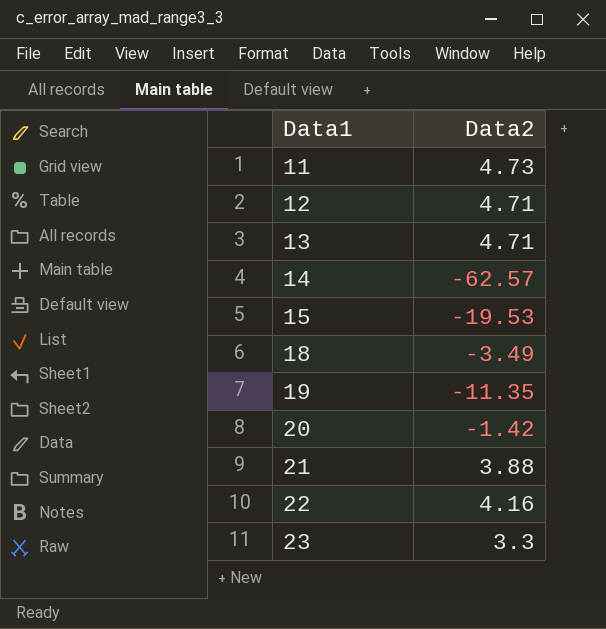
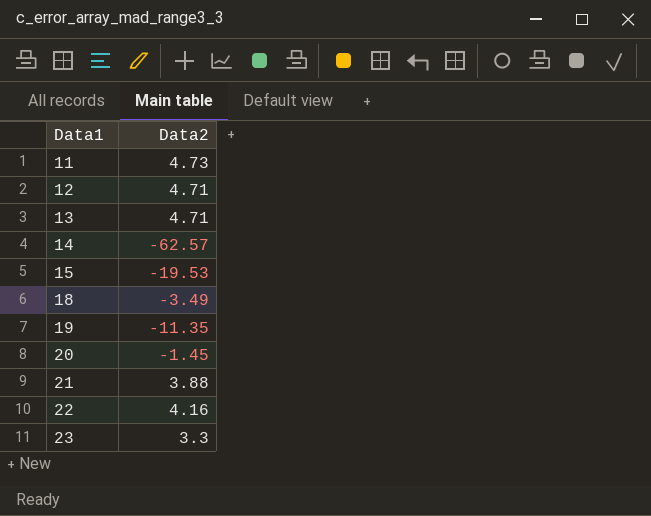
20 | Data2: -1.42 -> -1.45

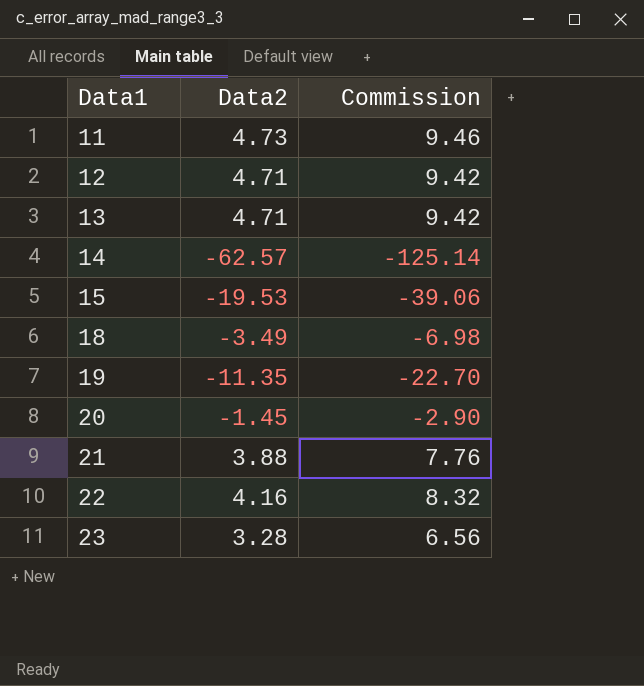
column Commission | formula: none -> [Data2] * 2
23 | Data2: 3.3 -> 3.28

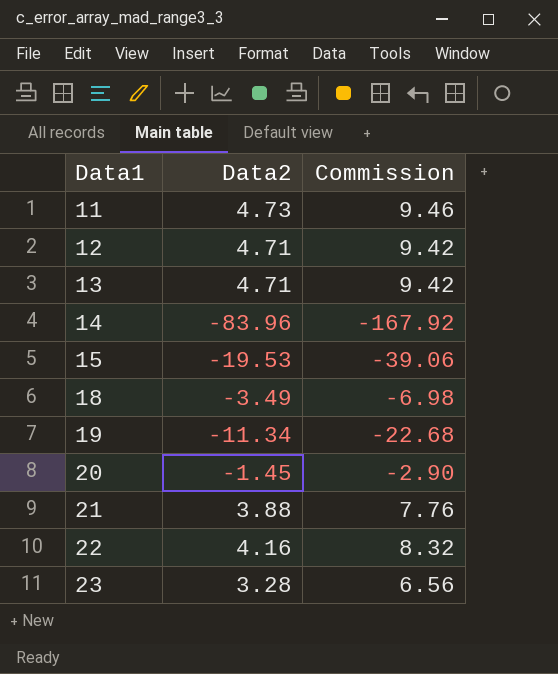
14 | Data2: -62.57 -> -83.96
14 | Commission: -125.14 -> -167.92
19 | Data2: -11.35 -> -11.34
19 | Commission: -22.70 -> -22.68

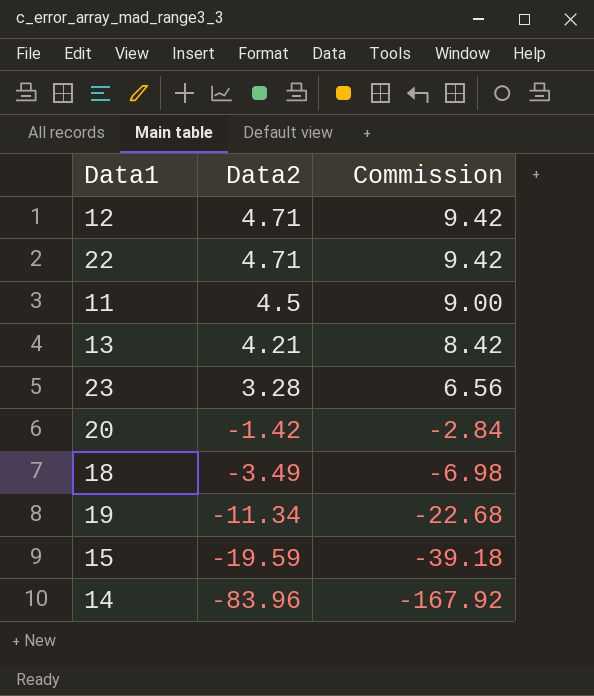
row order: Data1 ascending -> Data2 descending
row 21: 3.88 | 7.76 -> none
22 | Data2: 4.16 -> 4.71
22 | Commission: 8.32 -> 9.42
11 | Data2: 4.73 -> 4.5
11 | Commission: 9.46 -> 9.00
13 | Data2: 4.71 -> 4.21
13 | Commission: 9.42 -> 8.42
20 | Data2: -1.45 -> -1.42
20 | Commission: -2.90 -> -2.84
15 | Data2: -19.53 -> -19.59
15 | Commission: -39.06 -> -39.18

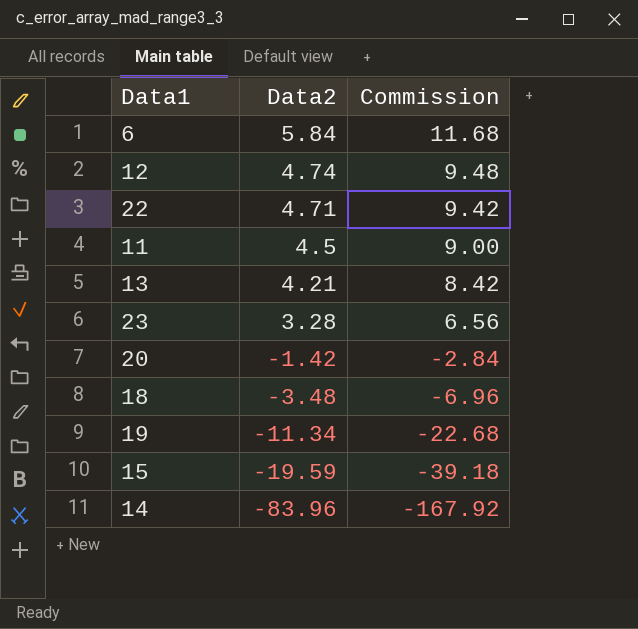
row 6: none -> 5.84 | 11.68
12 | Data2: 4.71 -> 4.74
12 | Commission: 9.42 -> 9.48
18 | Data2: -3.49 -> -3.48
18 | Commission: -6.98 -> -6.96

